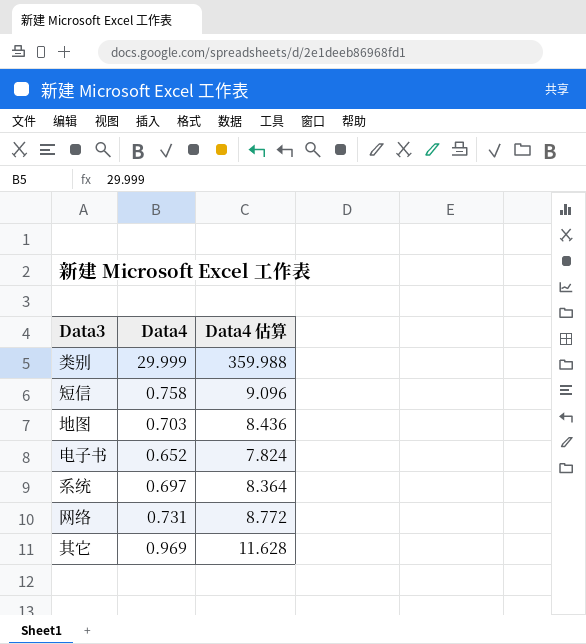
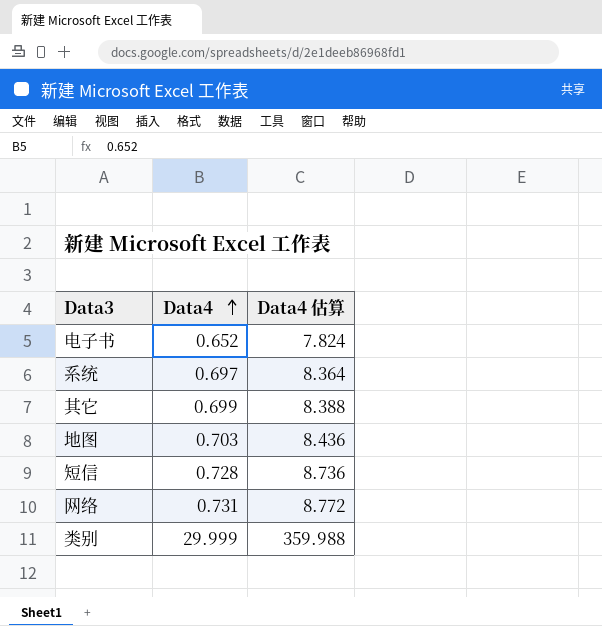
row order: none -> Data4 ascending
其它 | Data4: 0.969 -> 0.699
其它 | Data4 估算: 11.628 -> 8.388
短信 | Data4: 0.758 -> 0.728
短信 | Data4 估算: 9.096 -> 8.736

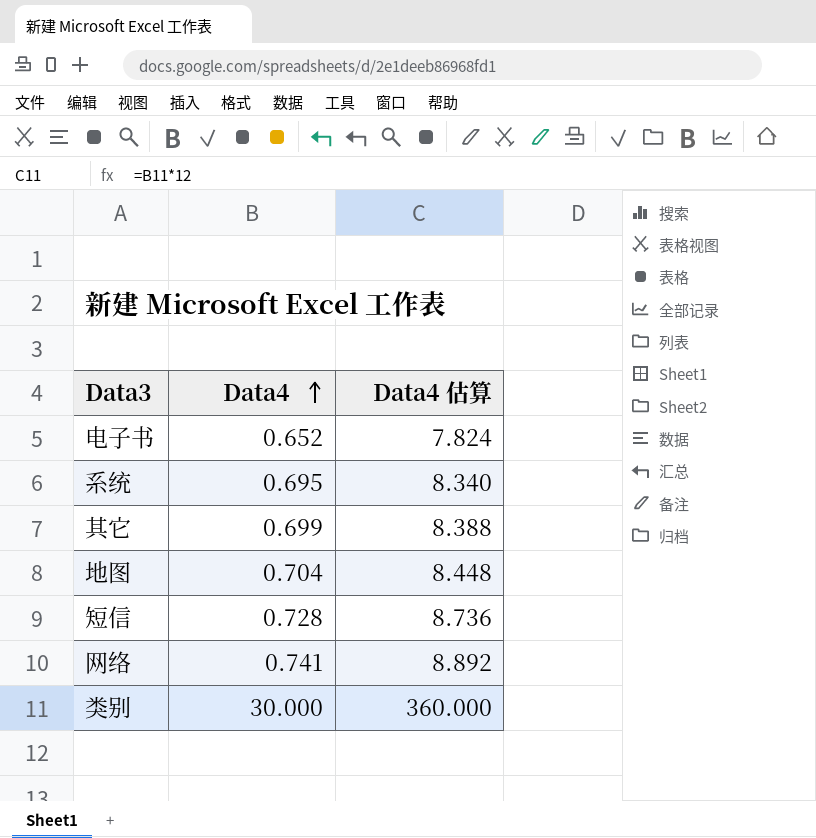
系统 | Data4: 0.697 -> 0.695
系统 | Data4 估算: 8.364 -> 8.340
地图 | Data4: 0.703 -> 0.704
地图 | Data4 估算: 8.436 -> 8.448
网络 | Data4: 0.731 -> 0.741
网络 | Data4 估算: 8.772 -> 8.892
类别 | Data4: 29.999 -> 30.000
类别 | Data4 估算: 359.988 -> 360.000

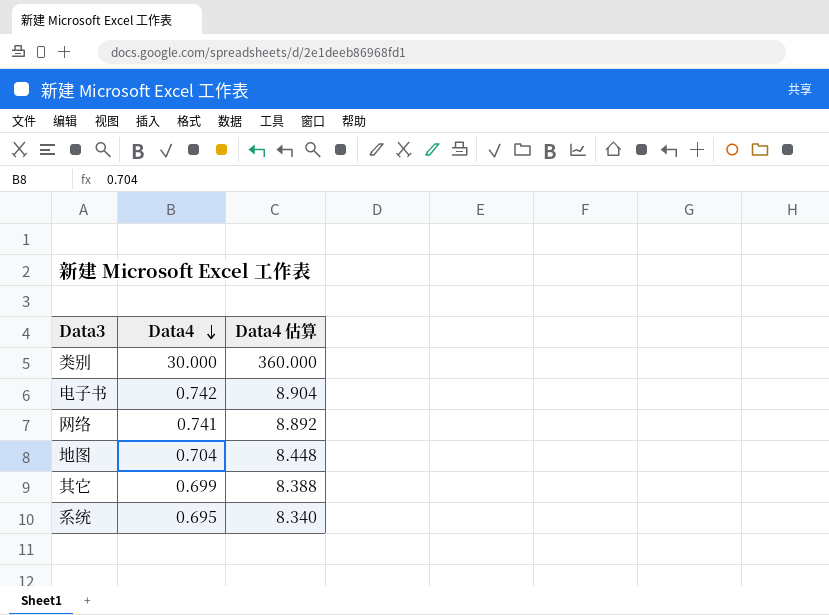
row order: Data4 ascending -> Data4 descending
row 短信: 0.728 | 8.736 -> none
电子书 | Data4: 0.652 -> 0.742
电子书 | Data4 估算: 7.824 -> 8.904

